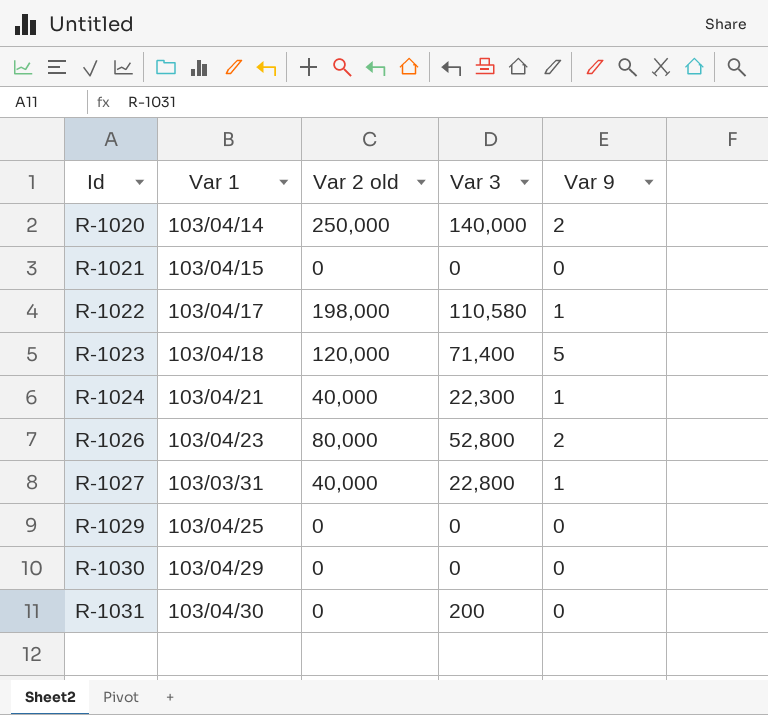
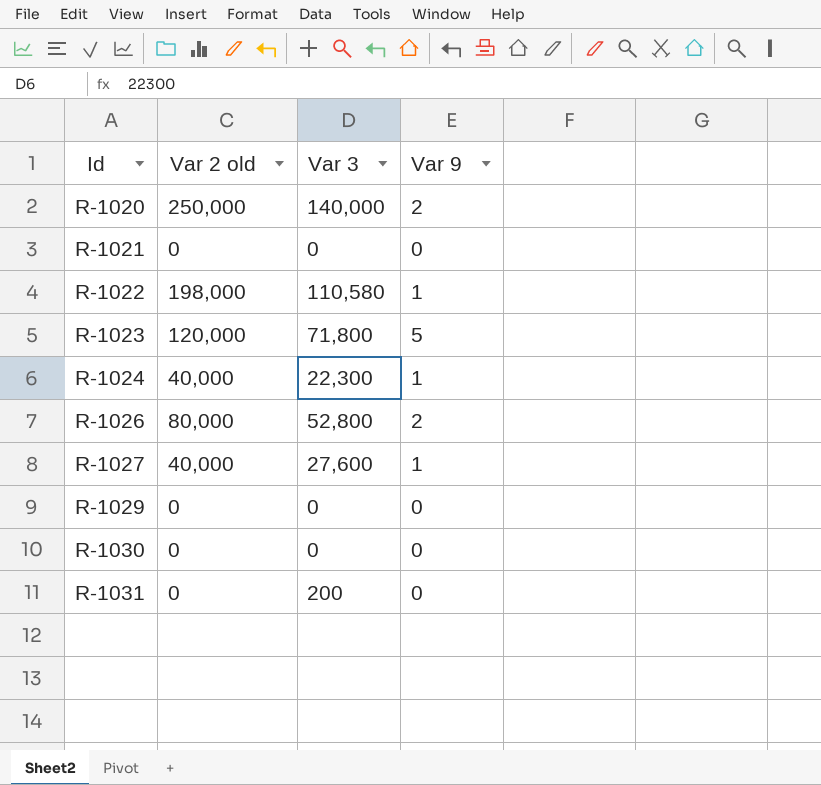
column Var 1 | position: 2 -> none
R-1023 | Var 3: 71,400 -> 71,800
R-1027 | Var 3: 22,800 -> 27,600

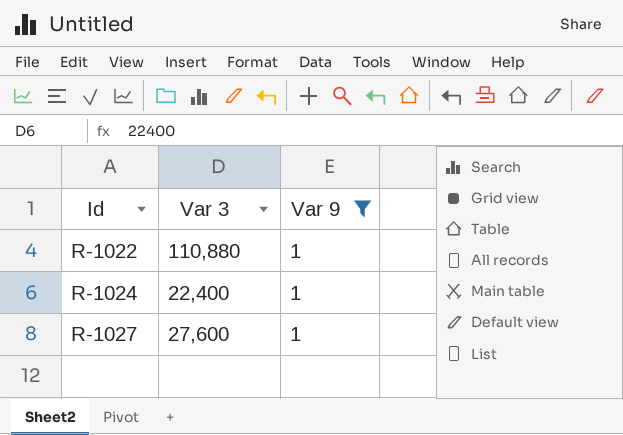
filter: none -> Var 9 = 1
column Var 2 old | position: 2 -> none
R-1022 | Var 3: 110,580 -> 110,880
R-1024 | Var 3: 22,300 -> 22,400

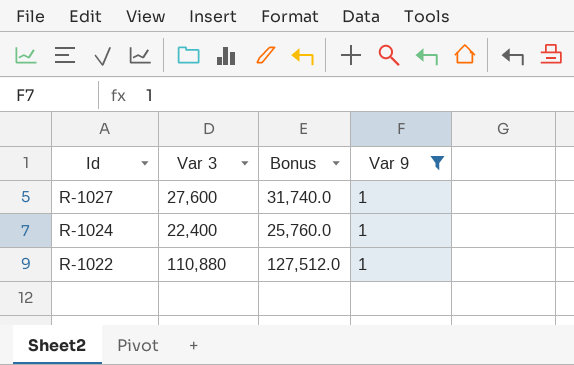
row order: Id ascending -> Id descending
column Bonus | formula: none -> [Var 3] * 1.15

